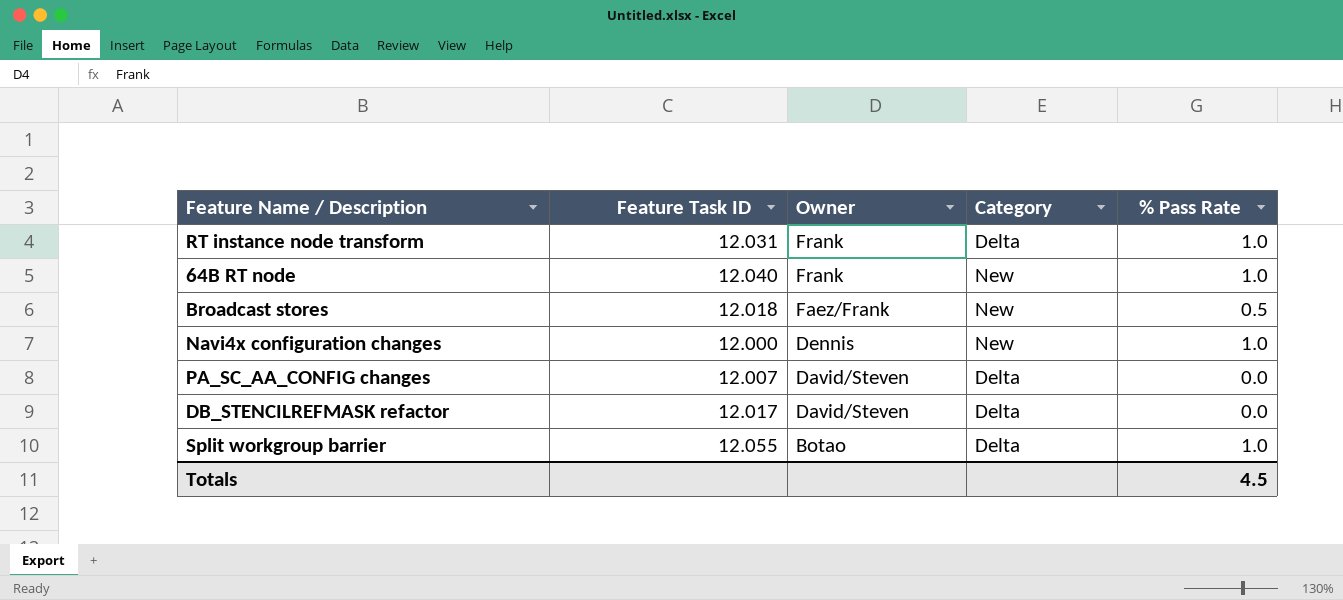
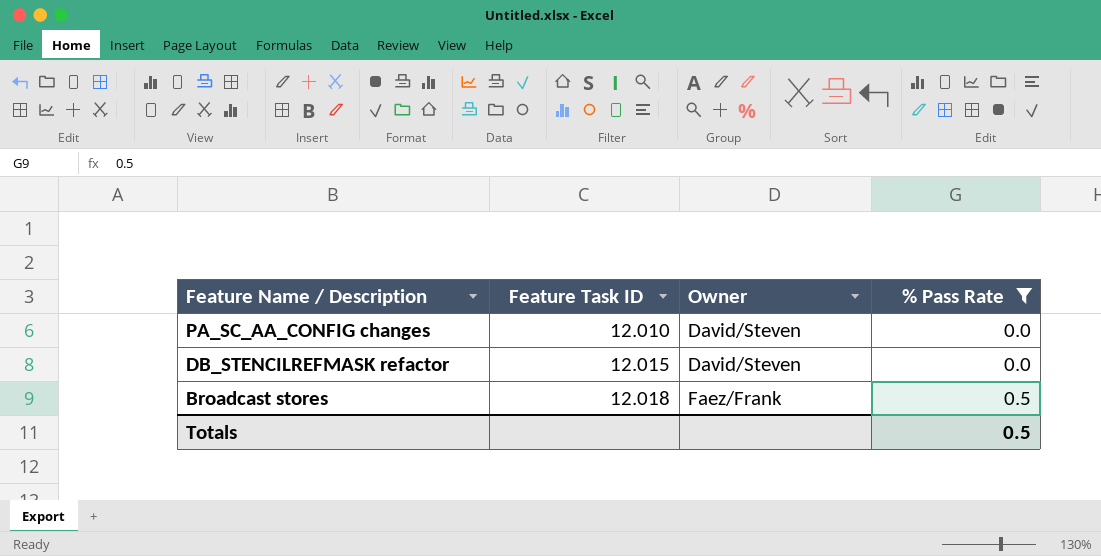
filter: none -> % Pass Rate != 1.0
row order: Owner descending -> Feature Name / Description descending
column Category | position: 4 -> none
PA_SC_AA_CONFIG changes | Feature Task ID: 12.007 -> 12.010
DB_STENCILREFMASK refactor | Feature Task ID: 12.017 -> 12.015
Totals | % Pass Rate: 4.5 -> 0.5

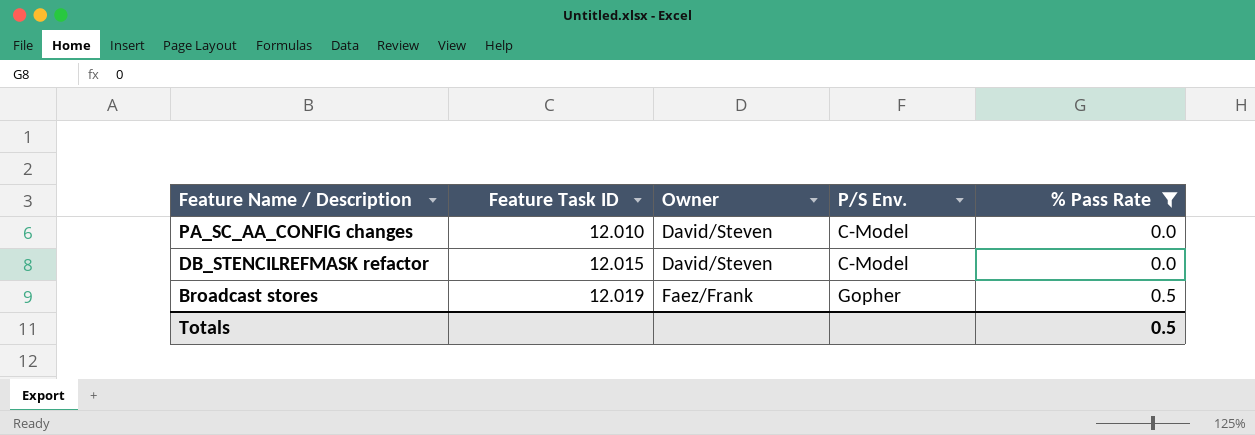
column P/S Env. | position: none -> 4
Broadcast stores | Feature Task ID: 12.018 -> 12.019

